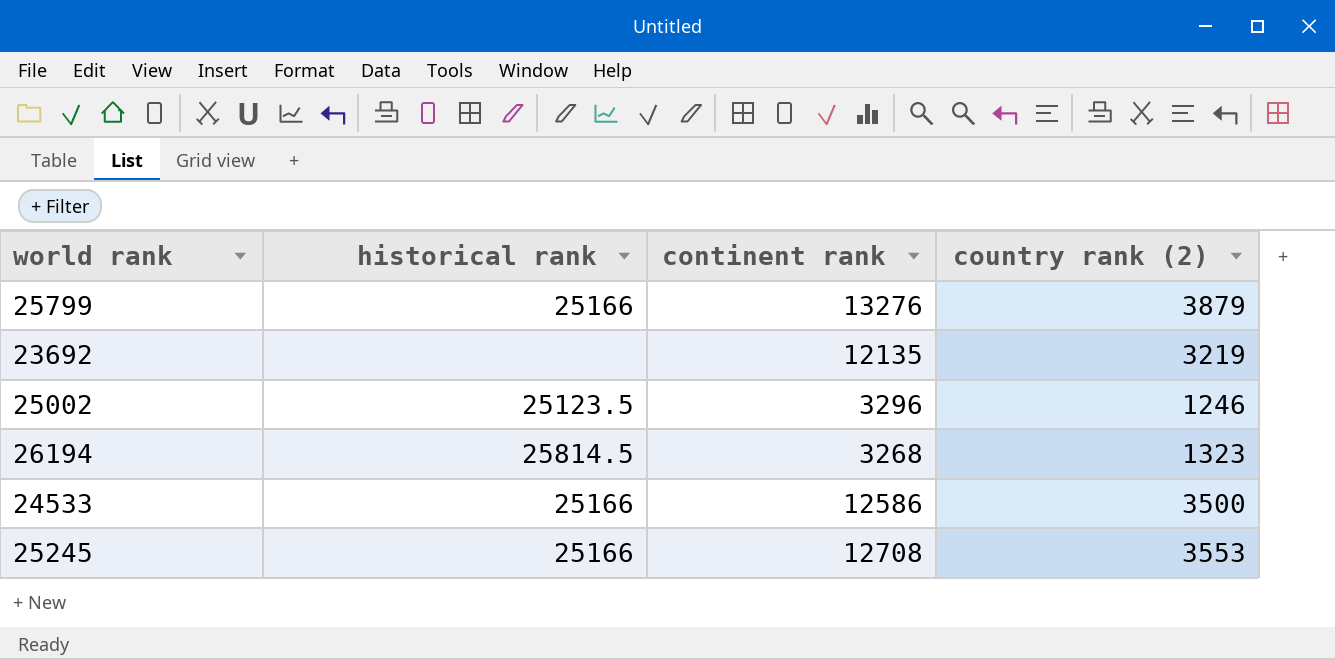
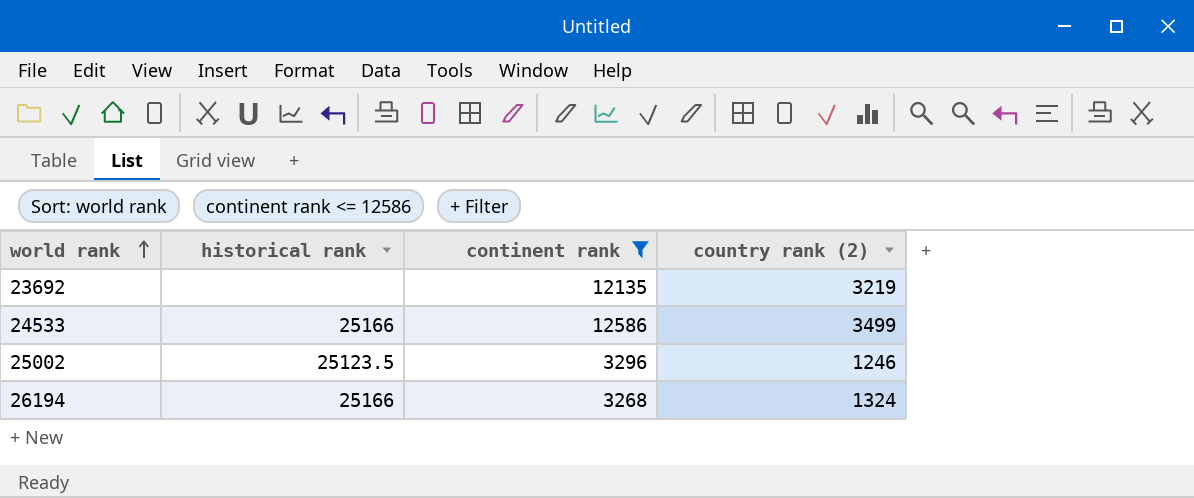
filter: none -> continent rank <= 12586
row order: none -> world rank ascending
24533 | country rank (2): 3500 -> 3499
26194 | historical rank: 25814.5 -> 25166
26194 | country rank (2): 1323 -> 1324

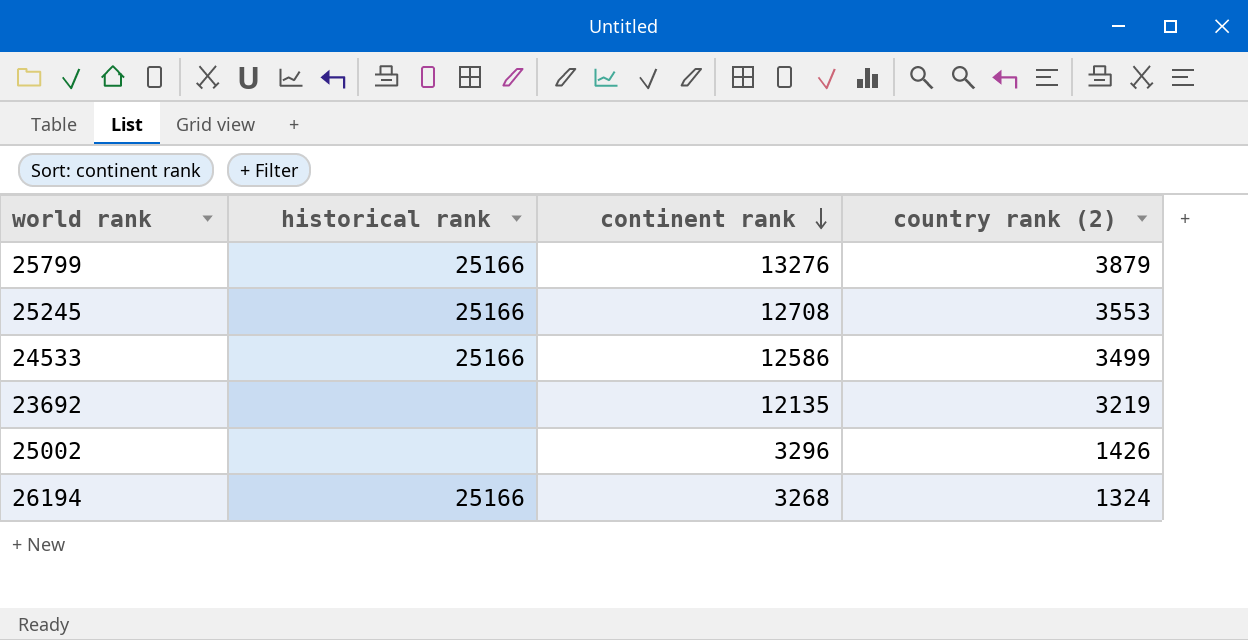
filter: continent rank <= 12586 -> none
row order: world rank ascending -> continent rank descending
25002 | historical rank: 25123.5 -> none
25002 | country rank (2): 1246 -> 1426

